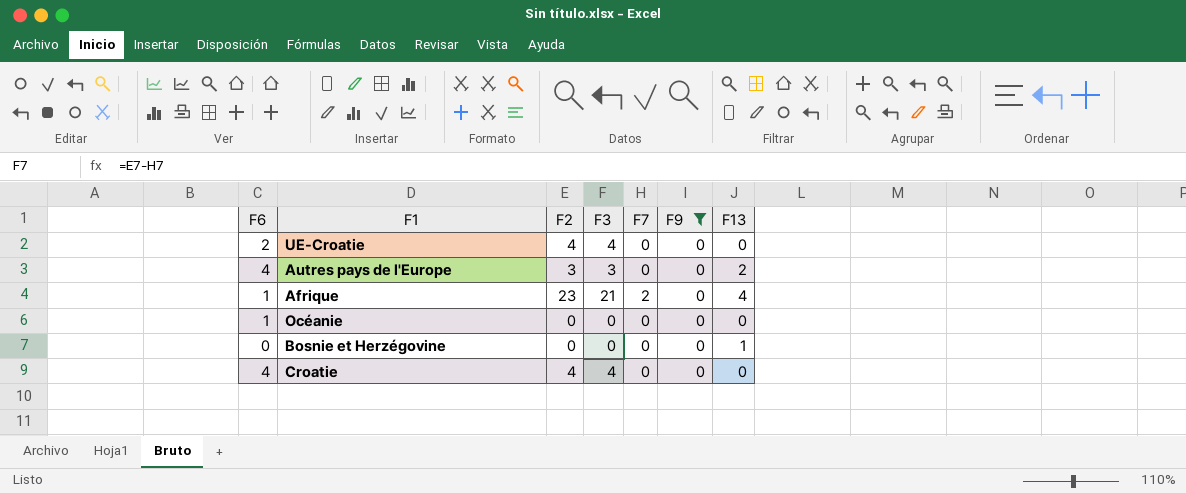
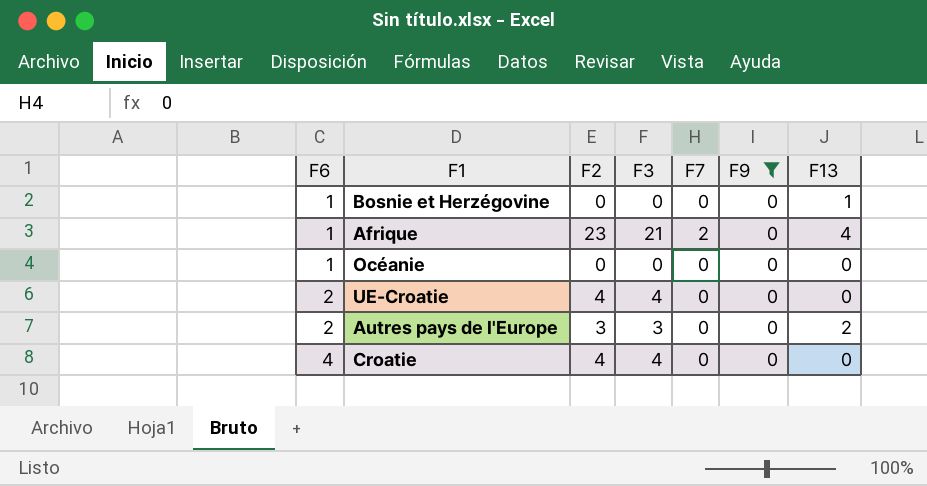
row order: none -> F6 ascending
Bosnie et Herzégovine | F6: 0 -> 1
Autres pays de l'Europe | F6: 4 -> 2

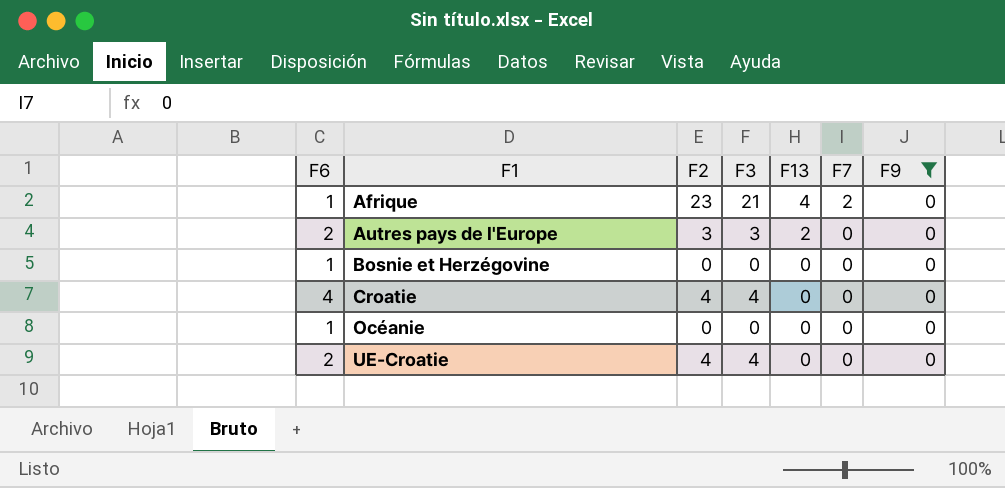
row order: F6 ascending -> F1 ascending
column F13 | position: 7 -> 5
Bosnie et Herzégovine | F13: 1 -> 0

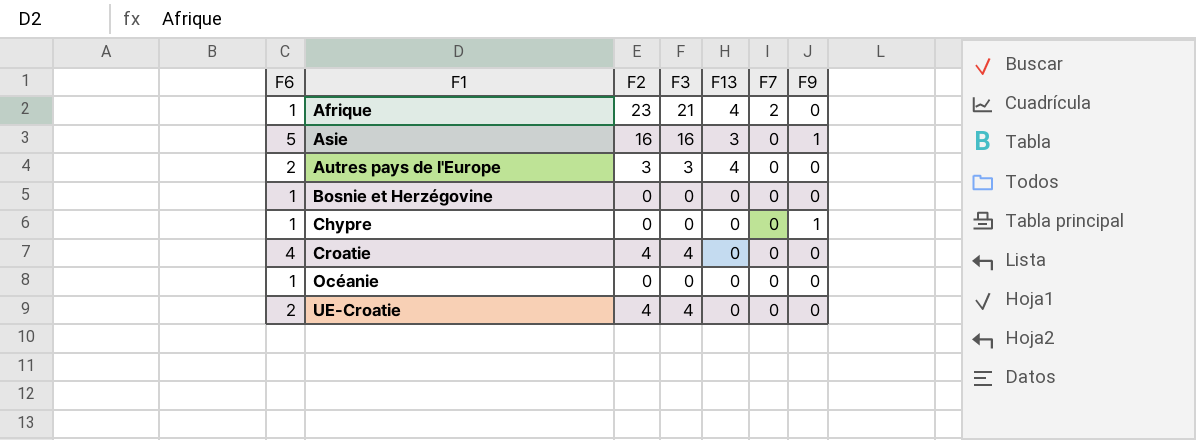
filter: F9 = 0 -> none
Autres pays de l'Europe | F13: 2 -> 4

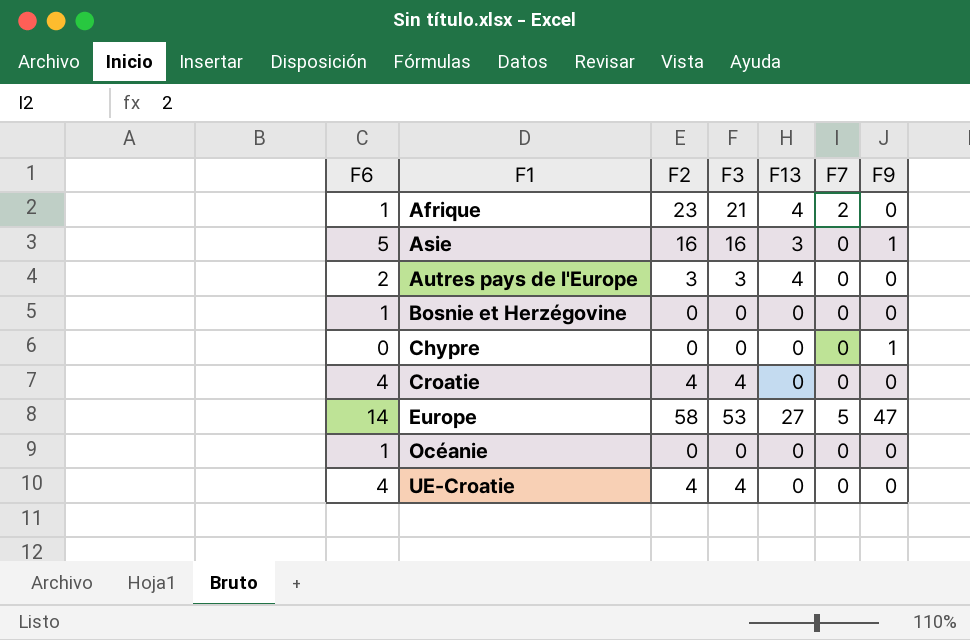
Chypre | F6: 1 -> 0
row Europe: none -> 14 | 58 | 53 | 27 | 5 | 47
UE-Croatie | F6: 2 -> 4

